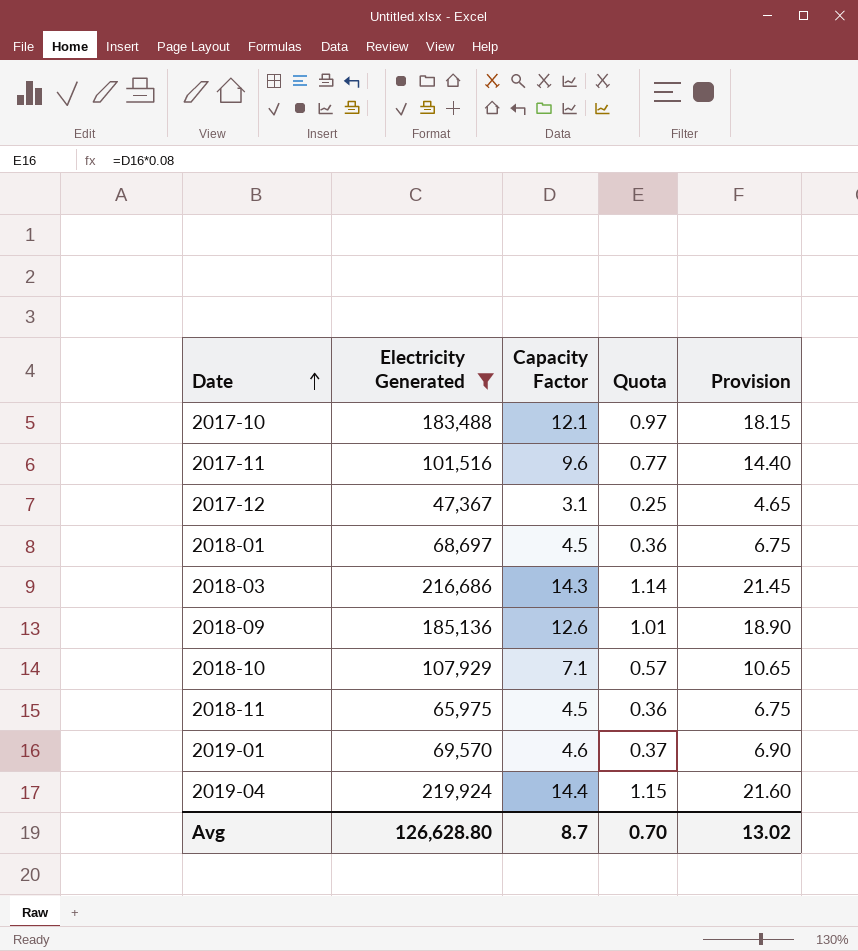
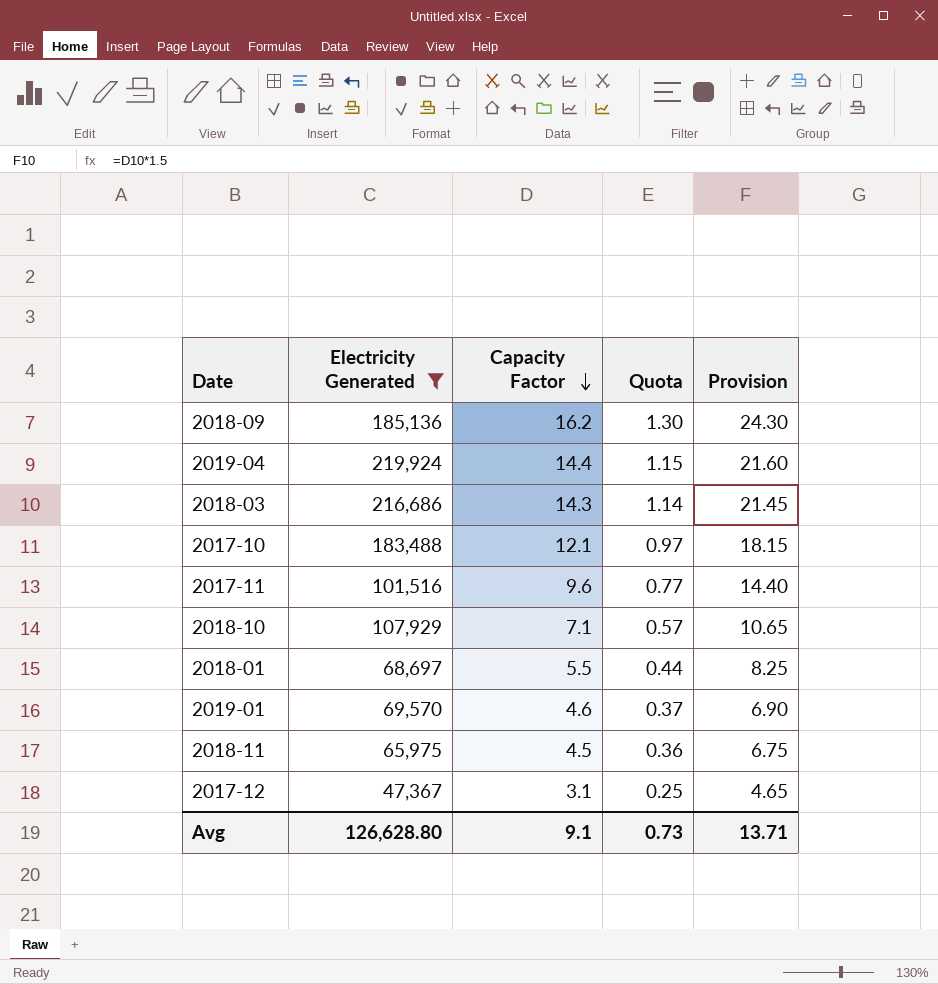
row order: Date ascending -> Capacity Factor descending
2018-09 | Capacity Factor: 12.6 -> 16.2
2018-09 | Quota: 1.01 -> 1.30
2018-09 | Provision: 18.90 -> 24.30
2018-01 | Capacity Factor: 4.5 -> 5.5
2018-01 | Quota: 0.36 -> 0.44
2018-01 | Provision: 6.75 -> 8.25
Avg | Capacity Factor: 8.7 -> 9.1
Avg | Quota: 0.70 -> 0.73
Avg | Provision: 13.02 -> 13.71

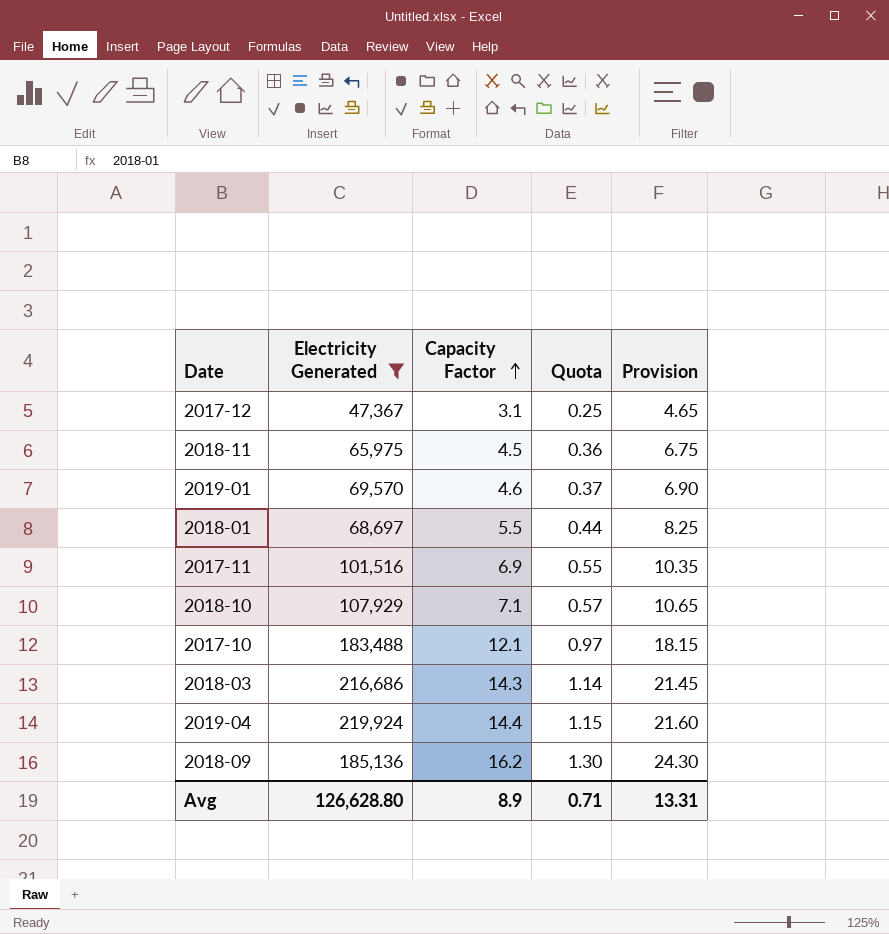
row order: Capacity Factor descending -> Capacity Factor ascending
2017-11 | Capacity Factor: 9.6 -> 6.9
2017-11 | Quota: 0.77 -> 0.55
2017-11 | Provision: 14.40 -> 10.35
Avg | Capacity Factor: 9.1 -> 8.9
Avg | Quota: 0.73 -> 0.71
Avg | Provision: 13.71 -> 13.31

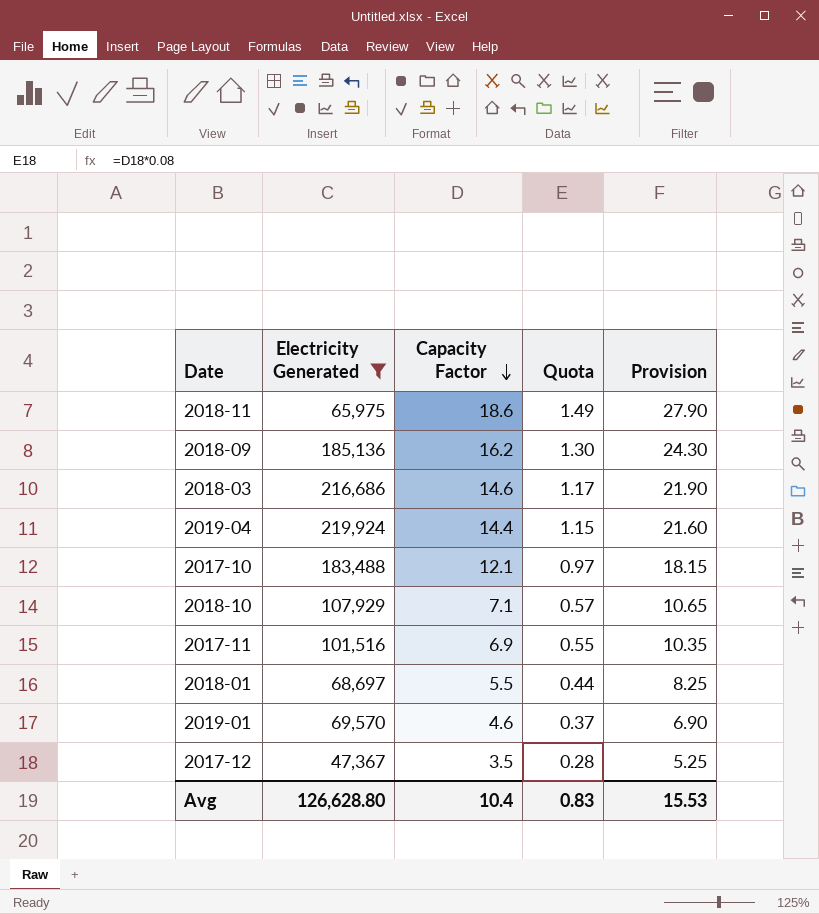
row order: Capacity Factor ascending -> Capacity Factor descending
2018-11 | Capacity Factor: 4.5 -> 18.6
2018-11 | Quota: 0.36 -> 1.49
2018-11 | Provision: 6.75 -> 27.90
2018-03 | Capacity Factor: 14.3 -> 14.6
2018-03 | Quota: 1.14 -> 1.17
2018-03 | Provision: 21.45 -> 21.90
2017-12 | Capacity Factor: 3.1 -> 3.5
2017-12 | Quota: 0.25 -> 0.28
2017-12 | Provision: 4.65 -> 5.25
Avg | Capacity Factor: 8.9 -> 10.4
Avg | Quota: 0.71 -> 0.83
Avg | Provision: 13.31 -> 15.53

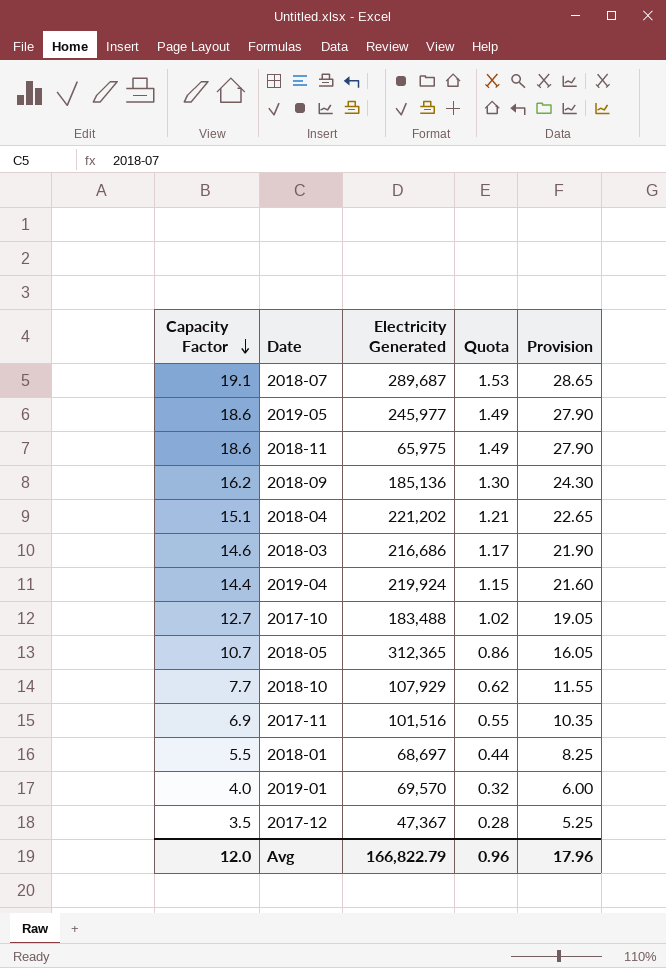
filter: Electricity Generated <= 219,924 -> none
column Capacity Factor | position: 3 -> 1
2017-10 | Capacity Factor: 12.1 -> 12.7
2017-10 | Quota: 0.97 -> 1.02
2017-10 | Provision: 18.15 -> 19.05
2018-10 | Capacity Factor: 7.1 -> 7.7
2018-10 | Quota: 0.57 -> 0.62
2018-10 | Provision: 10.65 -> 11.55
2019-01 | Capacity Factor: 4.6 -> 4.0
2019-01 | Quota: 0.37 -> 0.32
2019-01 | Provision: 6.90 -> 6.00
Avg | Capacity Factor: 10.4 -> 12.0
Avg | Electricity Generated: 126,628.80 -> 166,822.79
Avg | Quota: 0.83 -> 0.96
Avg | Provision: 15.53 -> 17.96

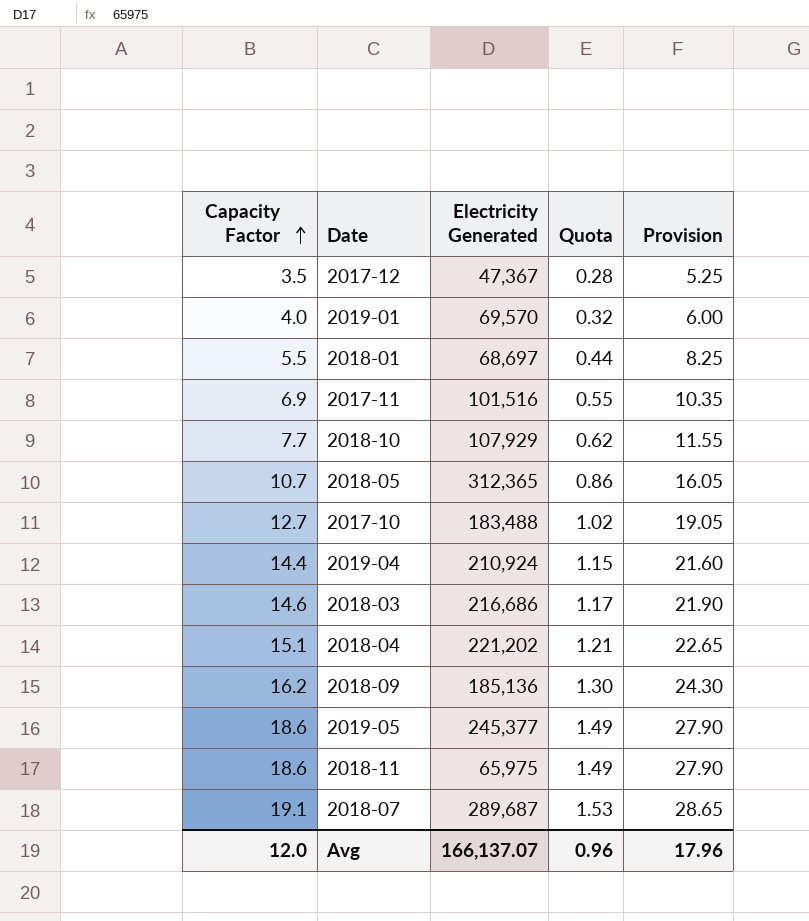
row order: Capacity Factor descending -> Capacity Factor ascending
2019-04 | Electricity Generated: 219,924 -> 210,924
2019-05 | Electricity Generated: 245,977 -> 245,377
Avg | Electricity Generated: 166,822.79 -> 166,137.07

